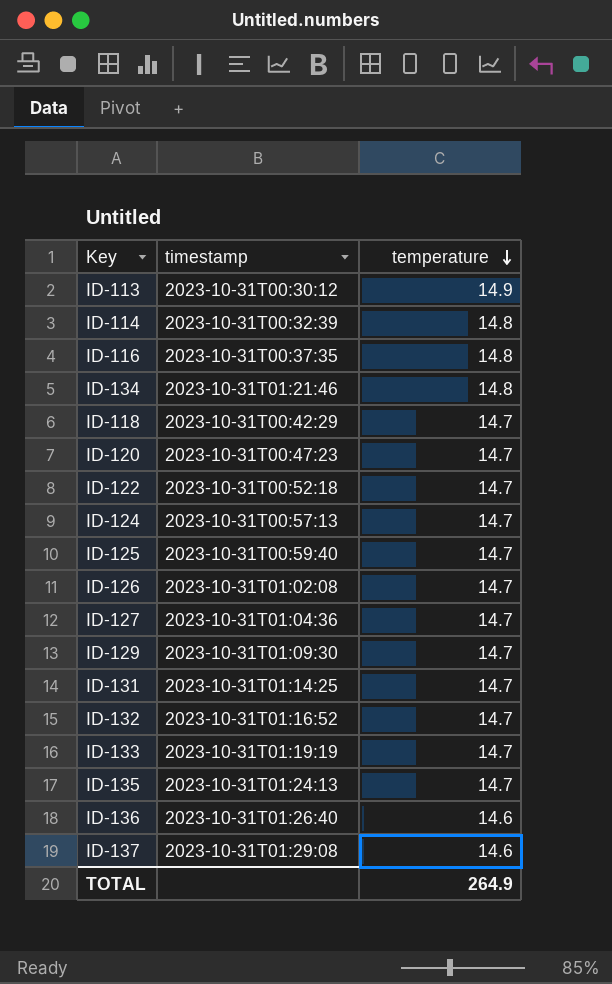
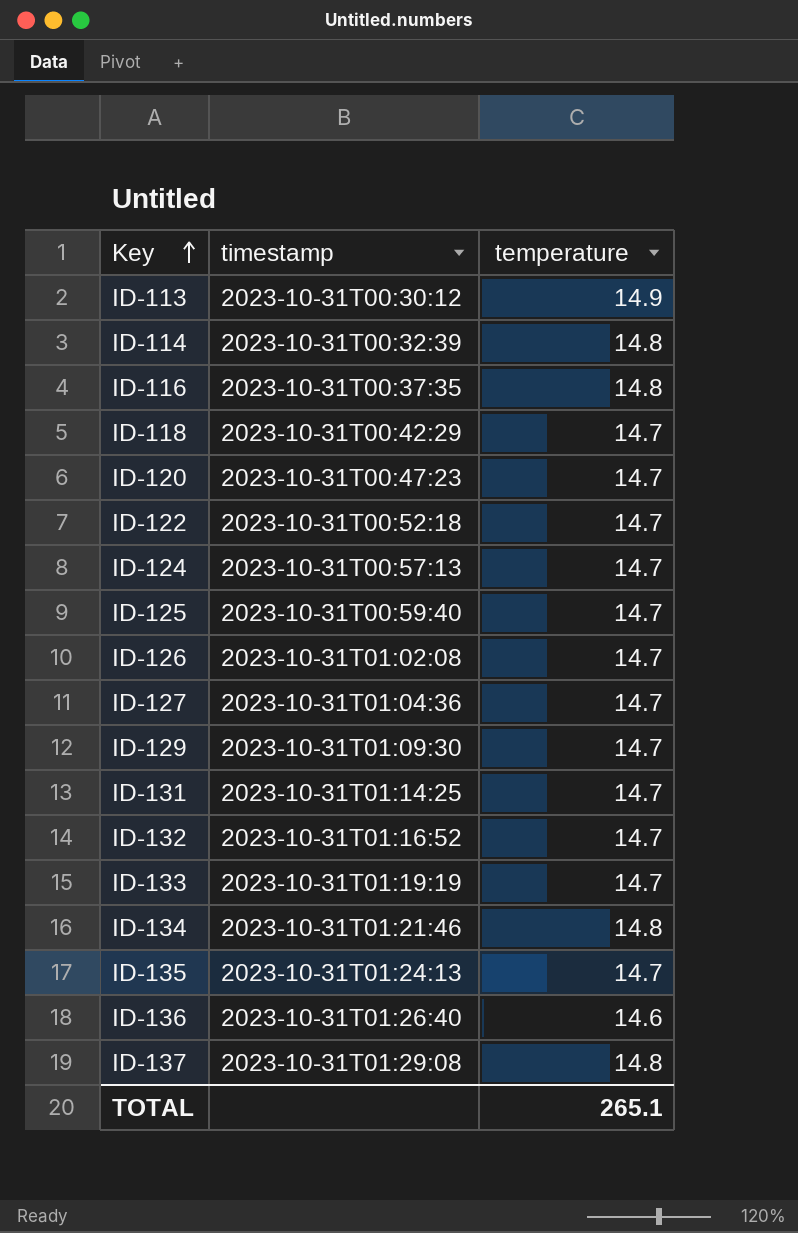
row order: temperature descending -> Key ascending
ID-137 | temperature: 14.6 -> 14.8
TOTAL | temperature: 264.9 -> 265.1

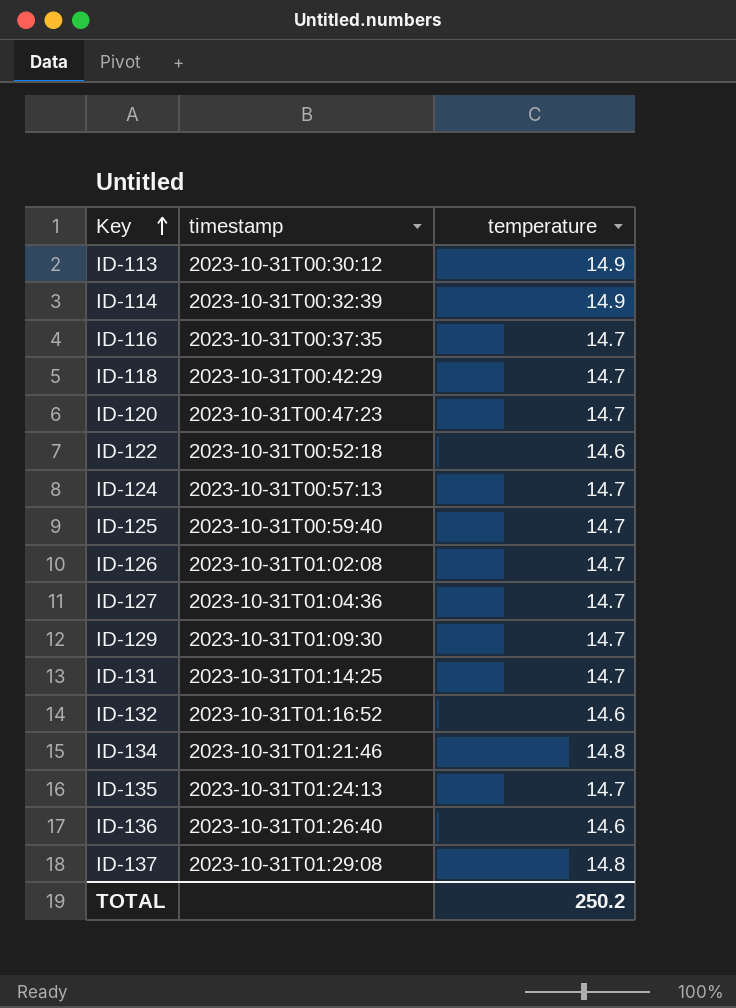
row ID-133: 2023-10-31T01:19:19 | 14.7 -> none
ID-114 | temperature: 14.8 -> 14.9
ID-116 | temperature: 14.8 -> 14.7
ID-122 | temperature: 14.7 -> 14.6
ID-132 | temperature: 14.7 -> 14.6
TOTAL | temperature: 265.1 -> 250.2

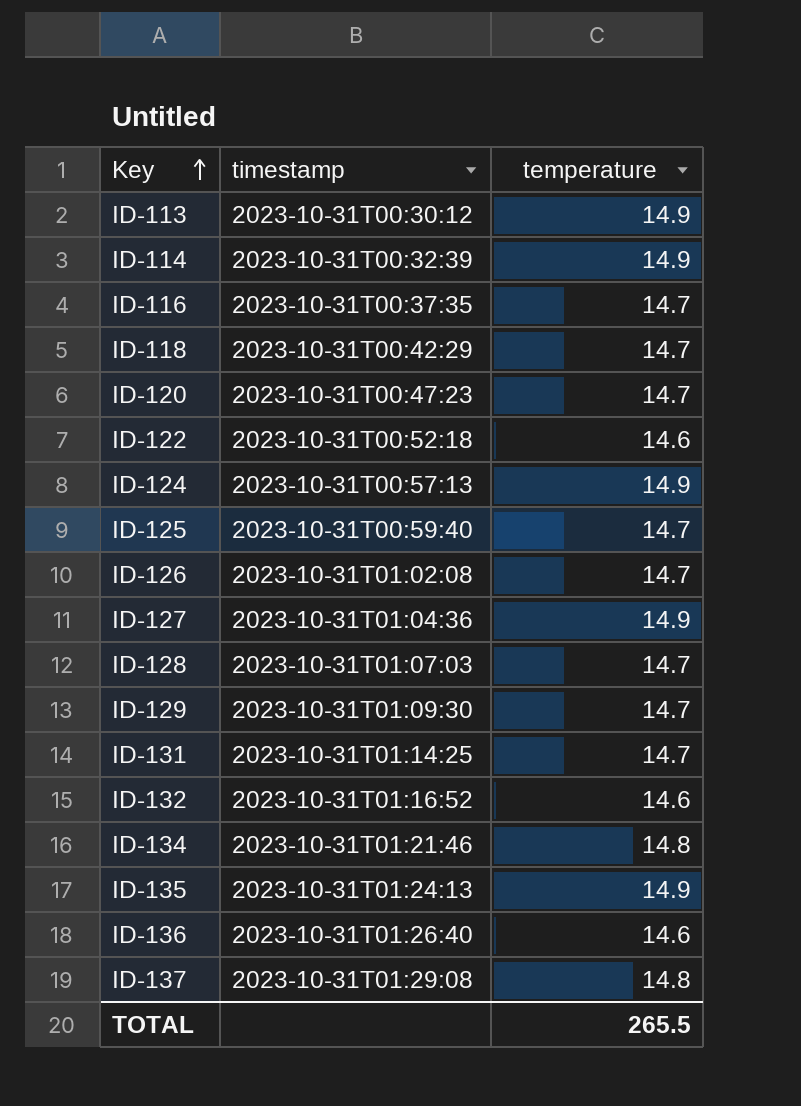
ID-124 | temperature: 14.7 -> 14.9
ID-127 | temperature: 14.7 -> 14.9
row ID-128: none -> 2023-10-31T01:07:03 | 14.7
ID-135 | temperature: 14.7 -> 14.9
TOTAL | temperature: 250.2 -> 265.5

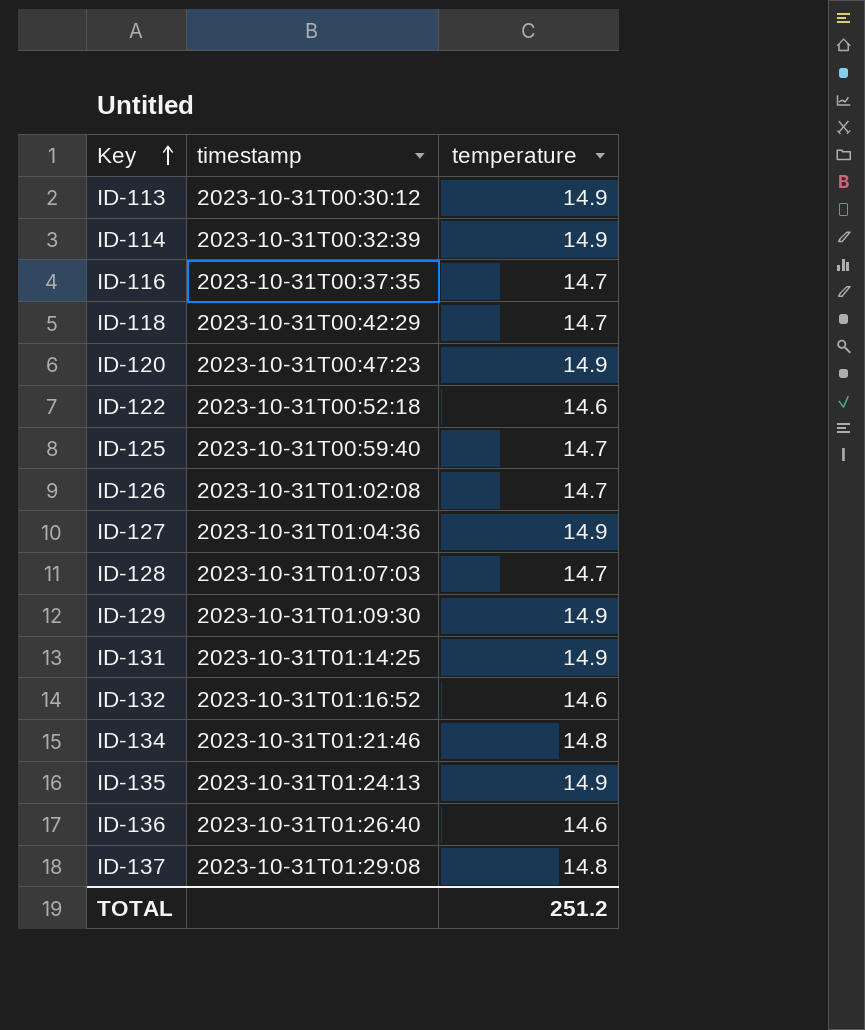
row ID-124: 2023-10-31T00:57:13 | 14.9 -> none
ID-120 | temperature: 14.7 -> 14.9
ID-129 | temperature: 14.7 -> 14.9
ID-131 | temperature: 14.7 -> 14.9
TOTAL | temperature: 265.5 -> 251.2

